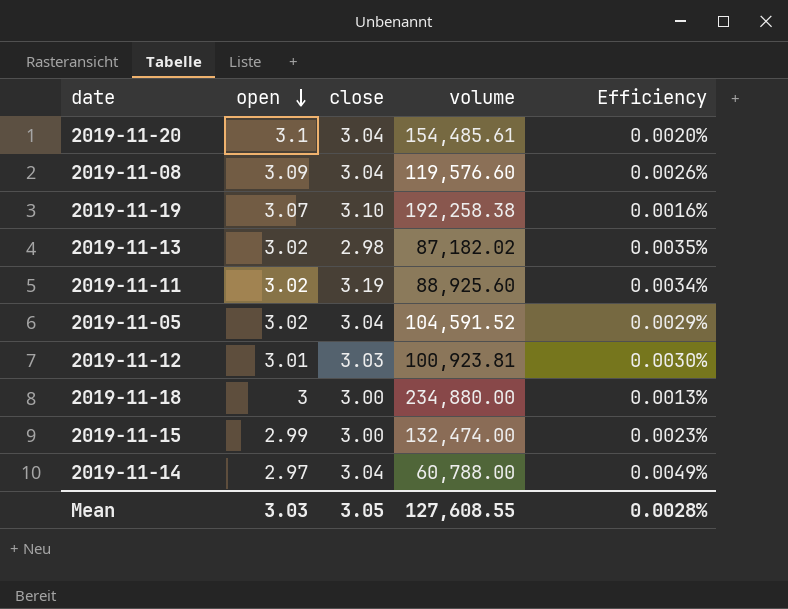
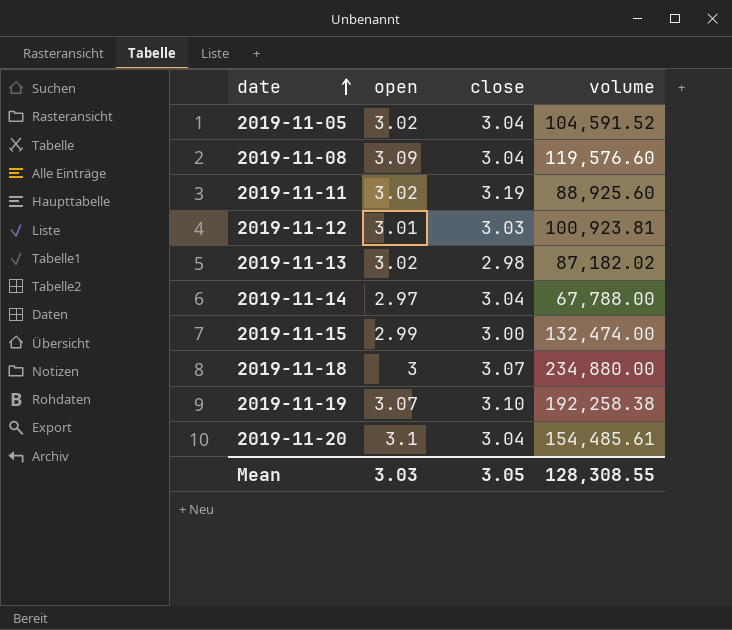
row order: open descending -> date ascending
column Efficiency | formula: [open] / [volume] -> none
2019-11-14 | volume: 60,788.00 -> 67,788.00
2019-11-18 | close: 3.00 -> 3.07
Mean | volume: 127,608.55 -> 128,308.55

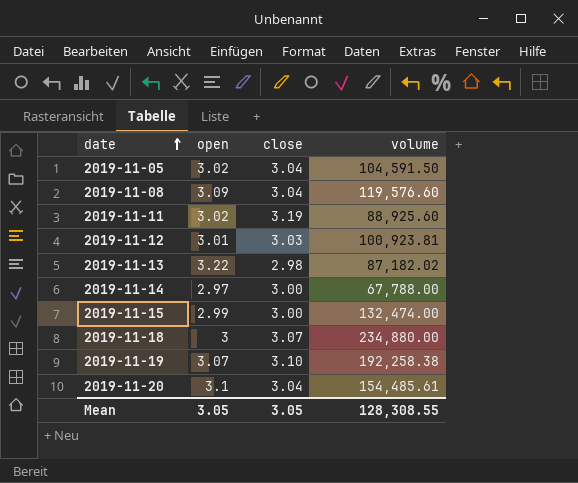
2019-11-05 | volume: 104,591.52 -> 104,591.50
2019-11-13 | open: 3.02 -> 3.22
2019-11-14 | close: 3.04 -> 3.00
Mean | open: 3.03 -> 3.05

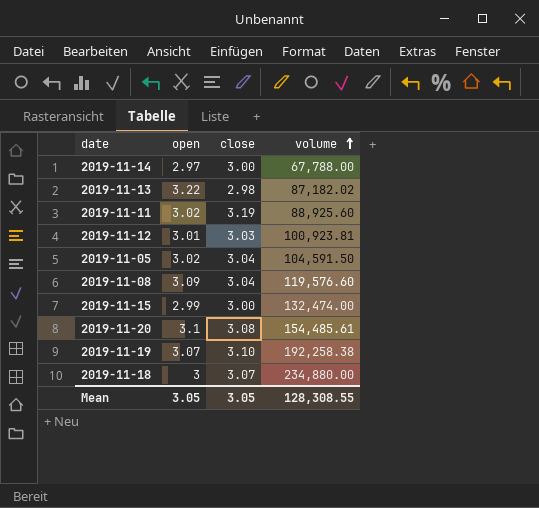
row order: date ascending -> volume ascending
2019-11-20 | close: 3.04 -> 3.08

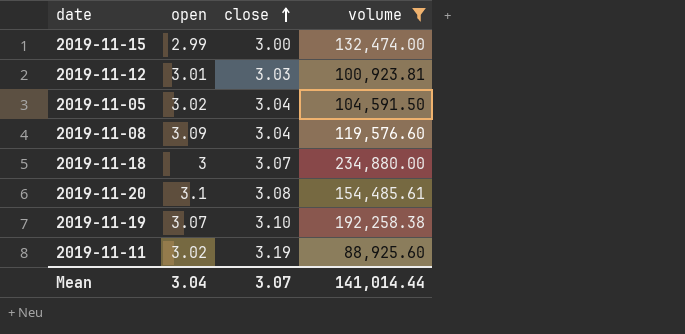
filter: none -> volume >= 88,925.60
row order: volume ascending -> close ascending
Mean | open: 3.05 -> 3.04
Mean | close: 3.05 -> 3.07
Mean | volume: 128,308.55 -> 141,014.44

